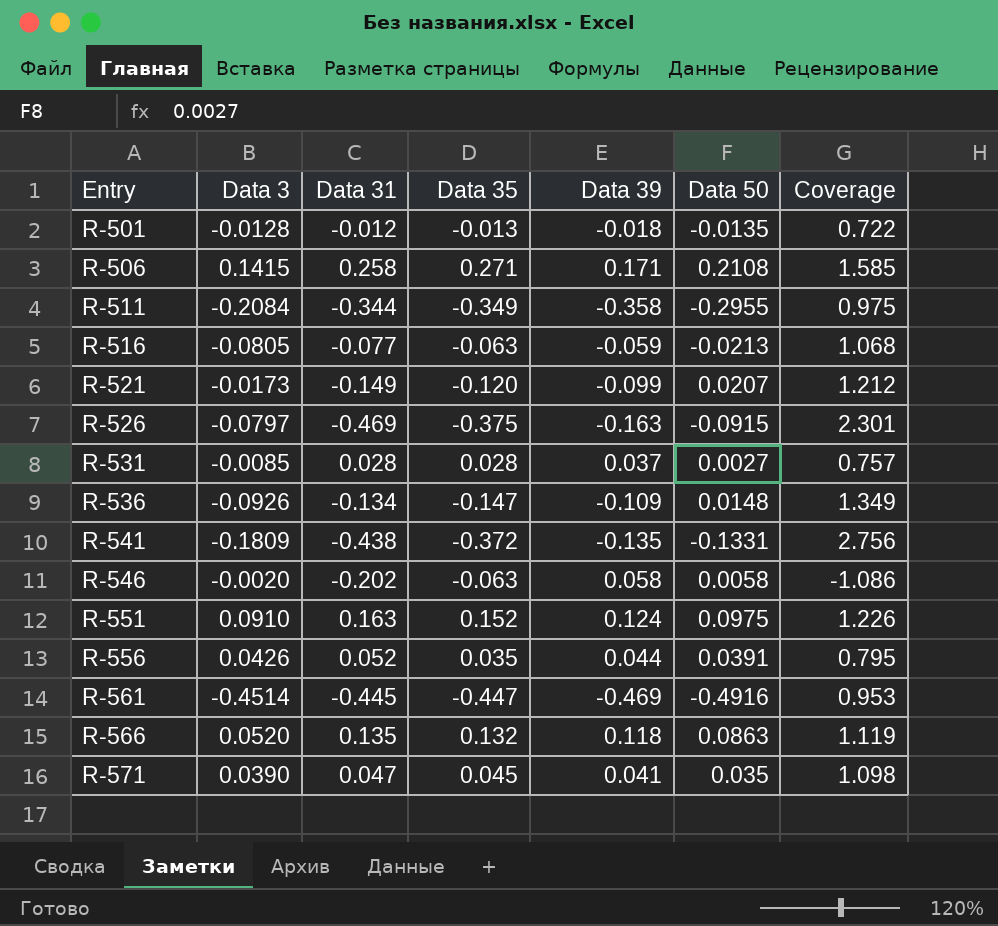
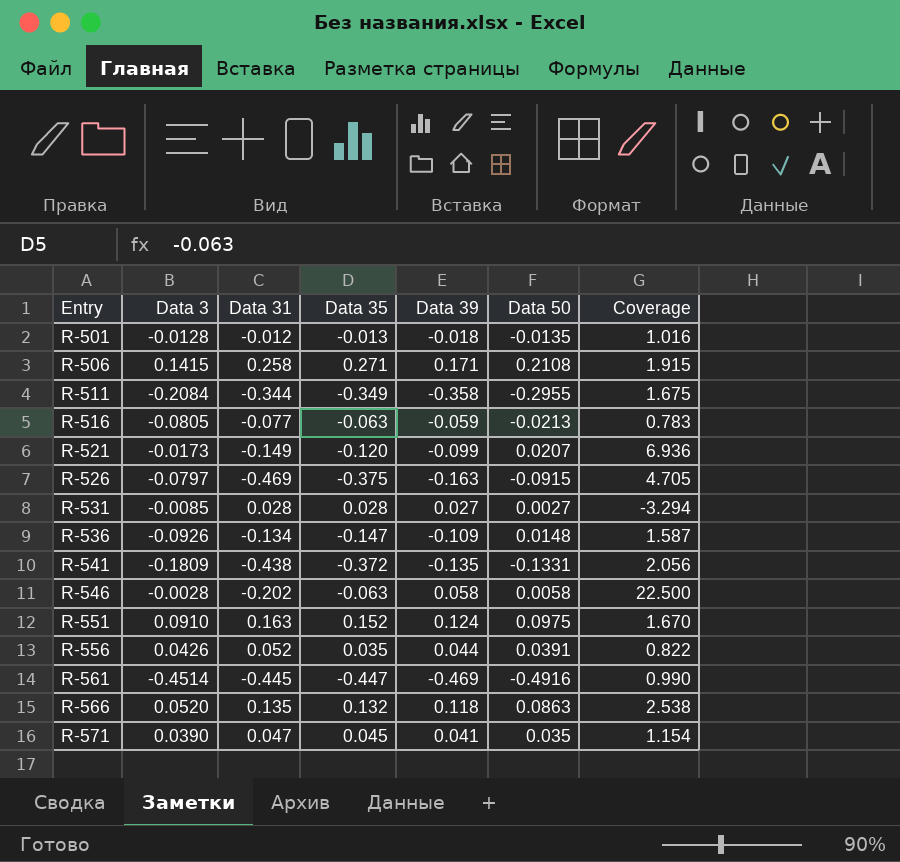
column Coverage | formula: [Data 35] / [Data 39] -> [Data 35] / [Data 3]
R-531 | Data 39: 0.037 -> 0.027
R-546 | Data 3: -0.0020 -> -0.0028

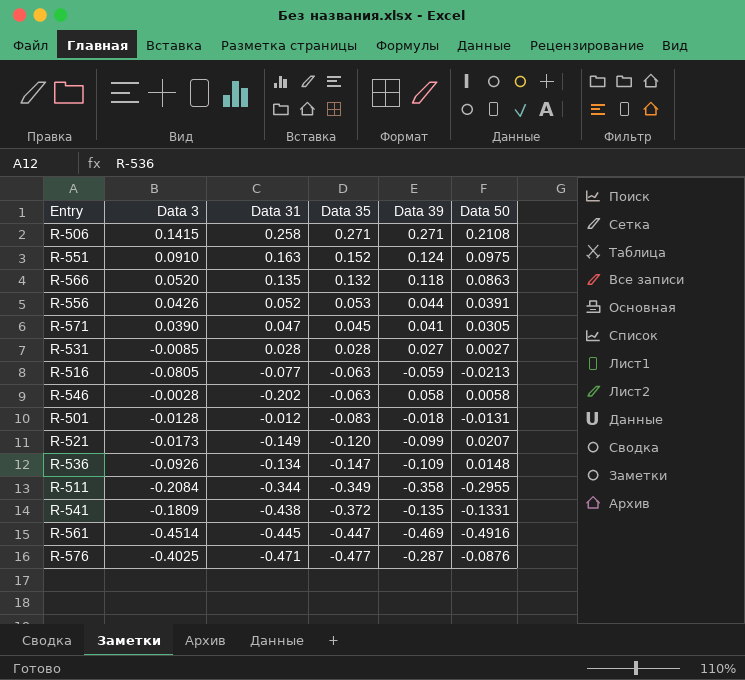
row order: Entry ascending -> Data 35 descending
column Coverage | formula: [Data 35] / [Data 3] -> none
row R-526: -0.0797 | -0.469 | -0.375 | -0.163 | -0.0915 | 4.705 -> none
R-506 | Data 39: 0.171 -> 0.271
R-556 | Data 35: 0.035 -> 0.053
R-571 | Data 50: 0.035 -> 0.0305
R-501 | Data 35: -0.013 -> -0.083
R-501 | Data 50: -0.0135 -> -0.0131
row R-576: none -> -0.4025 | -0.471 | -0.477 | -0.287 | -0.0876

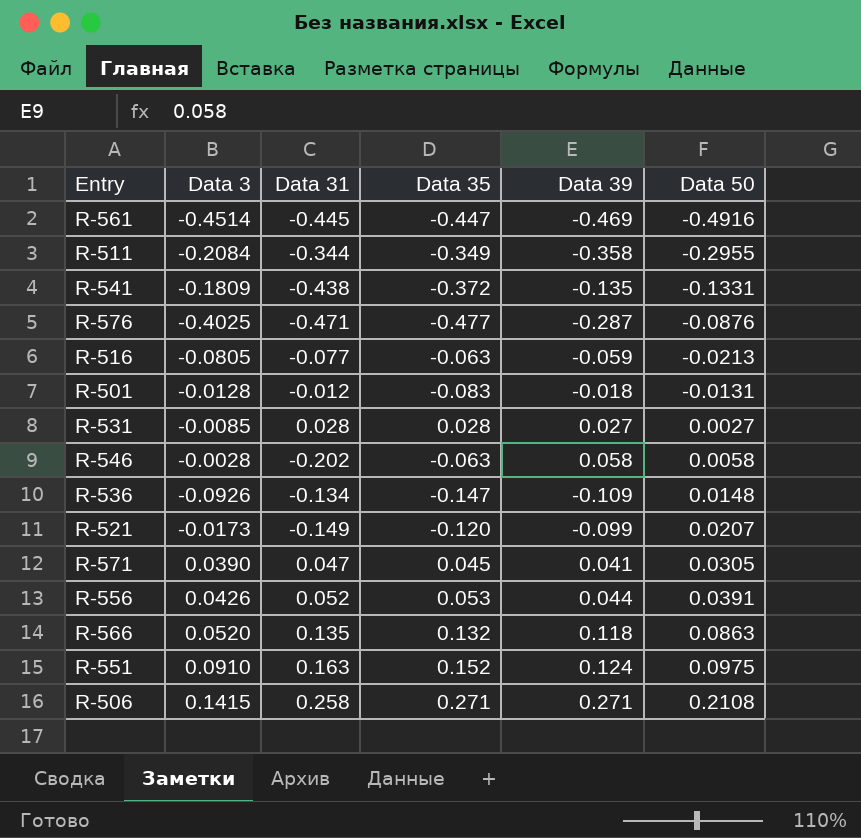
row order: Data 35 descending -> Data 50 ascending

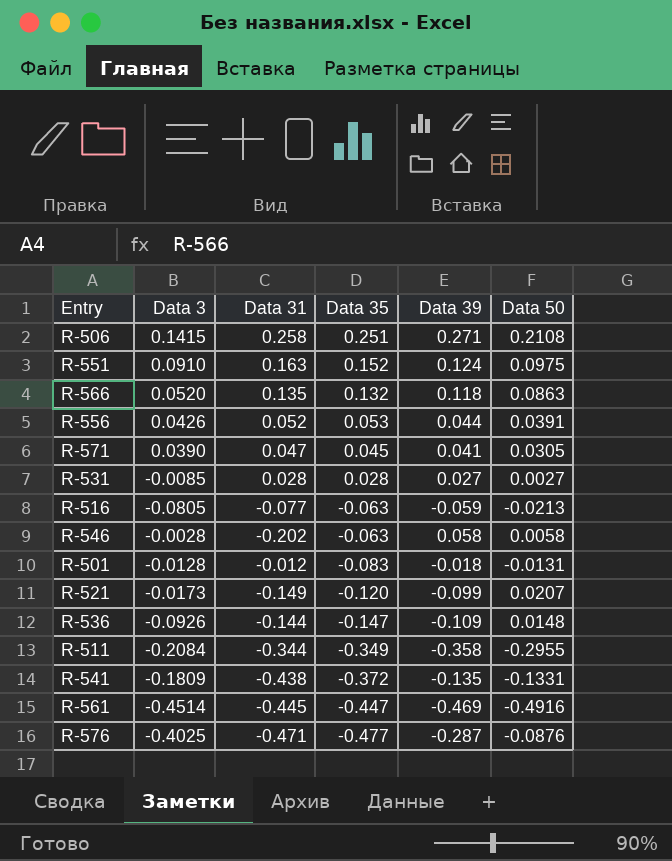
row order: Data 50 ascending -> Data 35 descending
R-506 | Data 35: 0.271 -> 0.251
R-536 | Data 31: -0.134 -> -0.144

